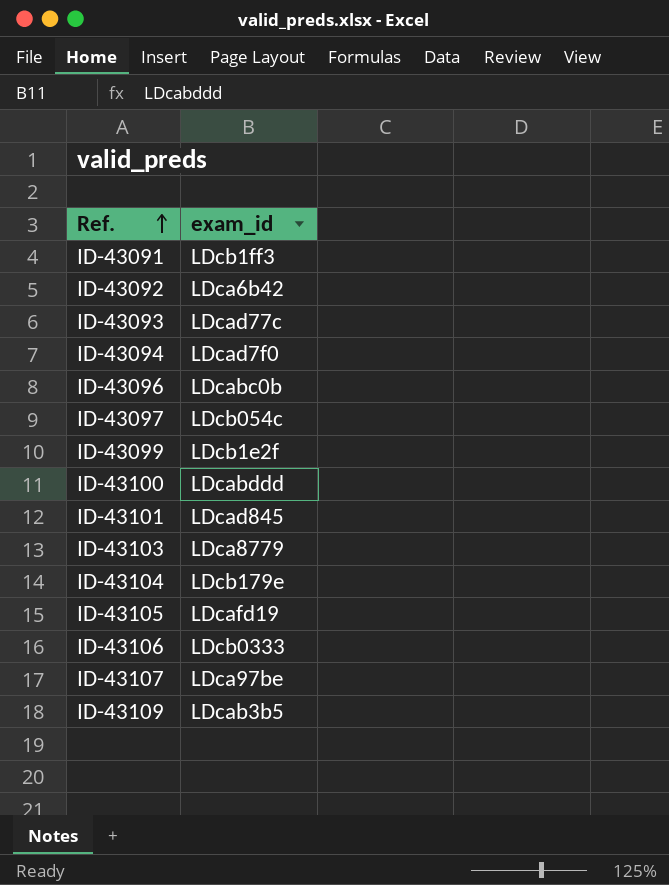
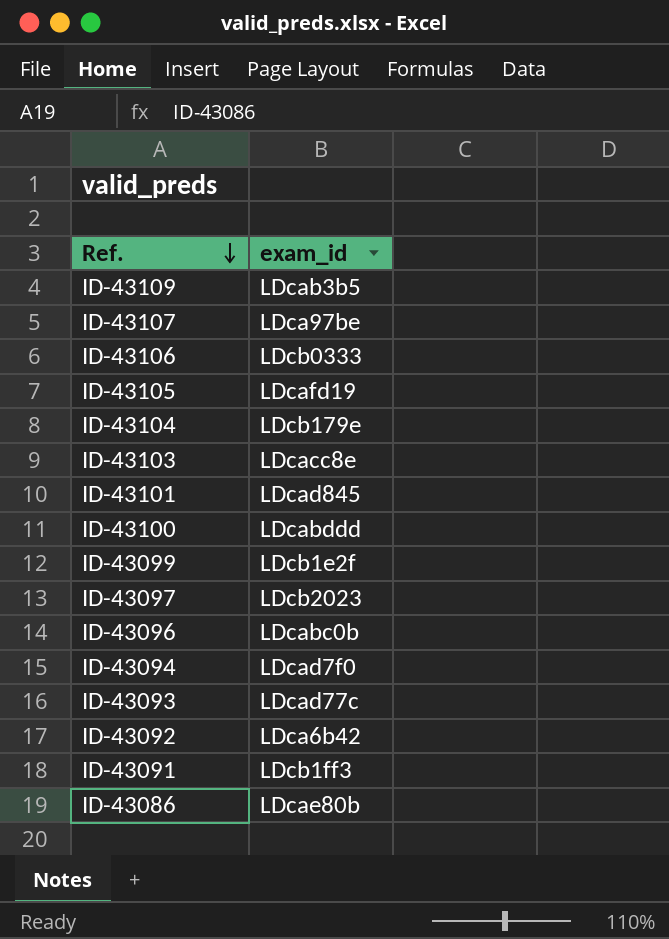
row order: Ref. ascending -> Ref. descending
ID-43103 | exam_id: LDca8779 -> LDcacc8e
ID-43097 | exam_id: LDcb054c -> LDcb2023
row ID-43086: none -> LDcae80b

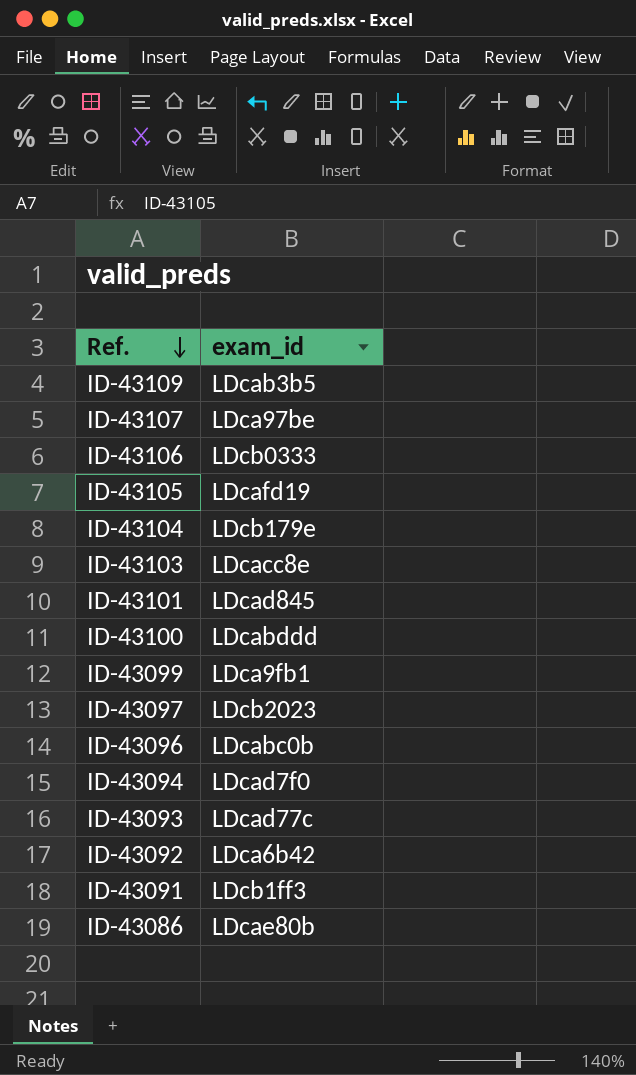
ID-43099 | exam_id: LDcb1e2f -> LDca9fb1

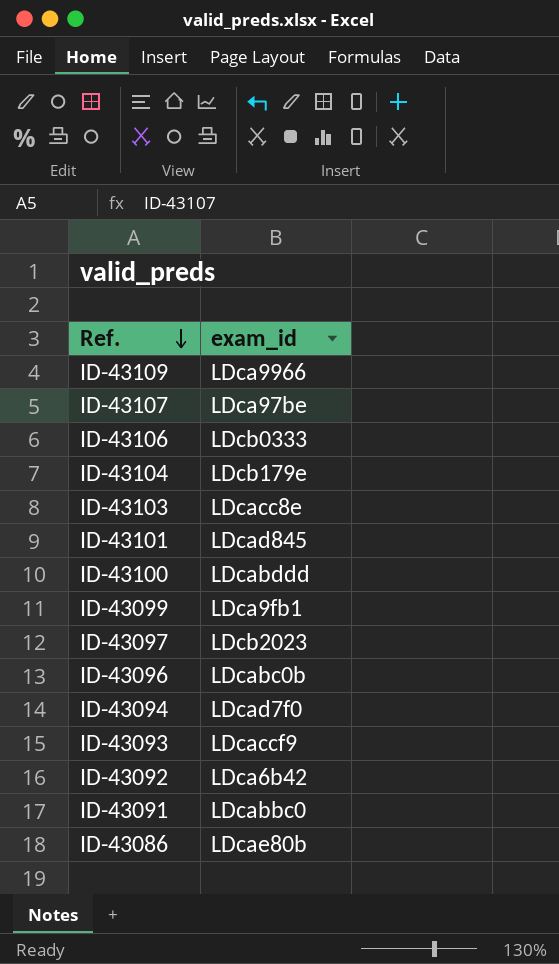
row ID-43105: LDcafd19 -> none
ID-43109 | exam_id: LDcab3b5 -> LDca9966
ID-43093 | exam_id: LDcad77c -> LDcaccf9
ID-43091 | exam_id: LDcb1ff3 -> LDcabbc0

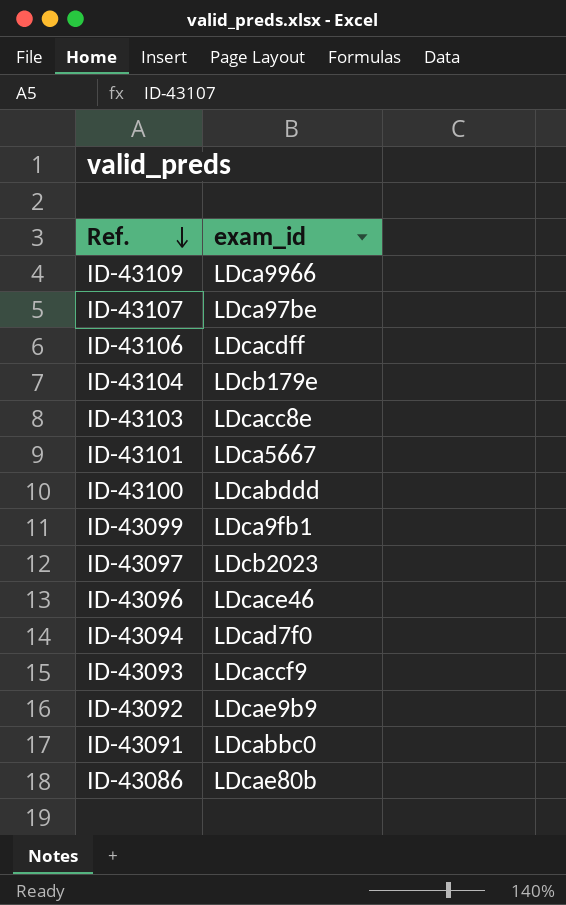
ID-43106 | exam_id: LDcb0333 -> LDcacdff
ID-43101 | exam_id: LDcad845 -> LDca5667
ID-43096 | exam_id: LDcabc0b -> LDcace46
ID-43092 | exam_id: LDca6b42 -> LDcae9b9

